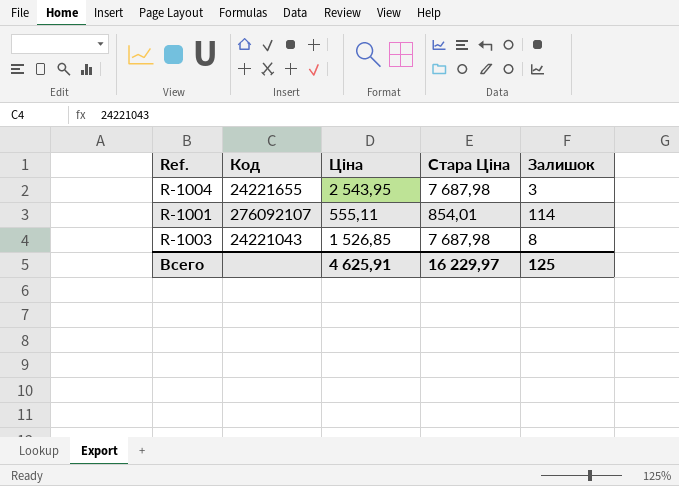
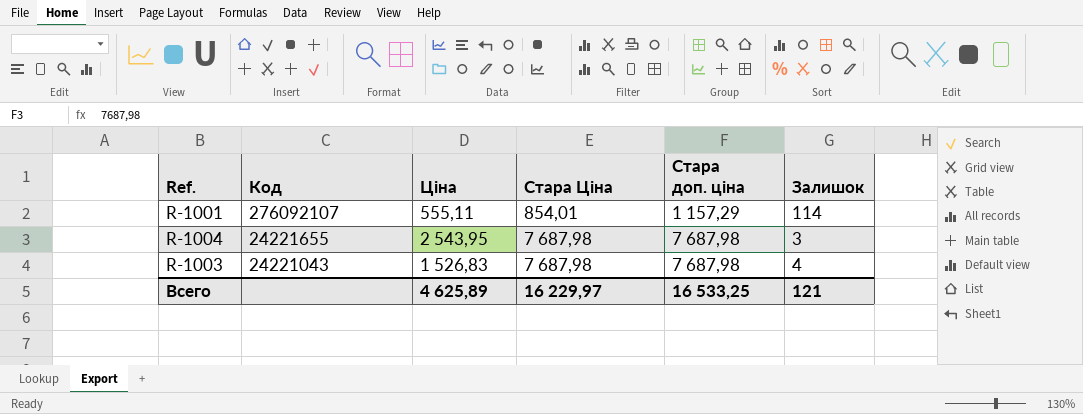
row order: none -> Код descending
column Стара доп. ціна | position: none -> 5
R-1003 | Ціна: 1 526,85 -> 1 526,83
R-1003 | Залишок: 8 -> 4
Всего | Ціна: 4 625,91 -> 4 625,89
Всего | Залишок: 125 -> 121

